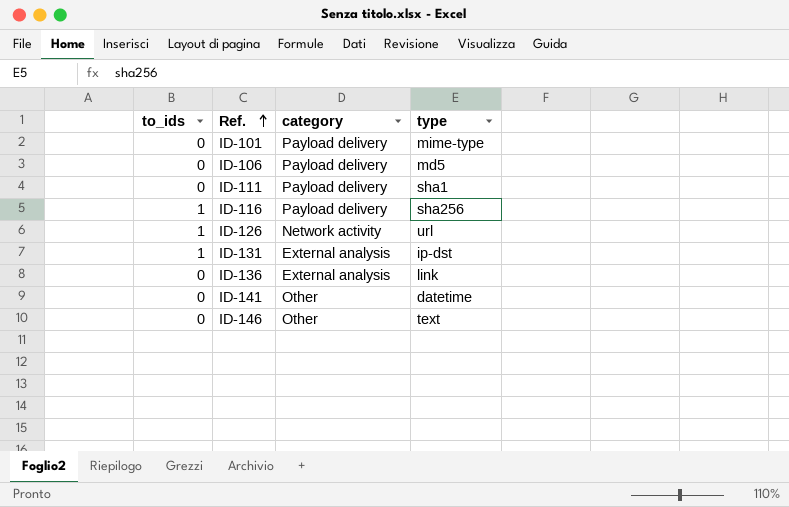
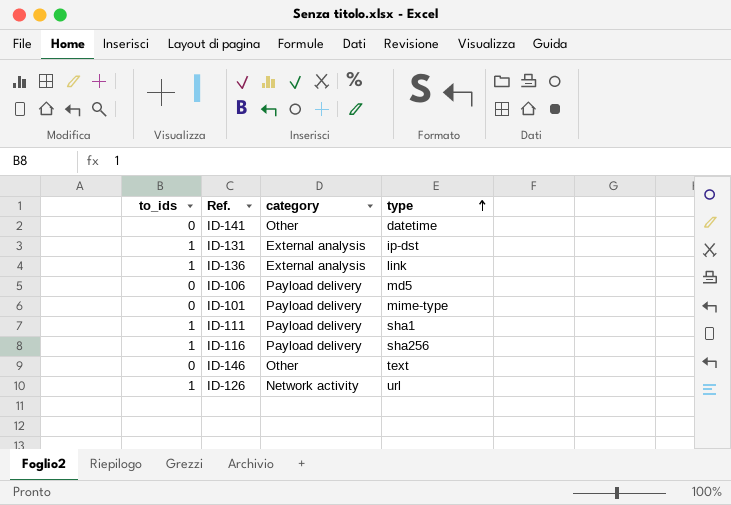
row order: Ref. ascending -> type ascending
ID-136 | to_ids: 0 -> 1
ID-111 | to_ids: 0 -> 1

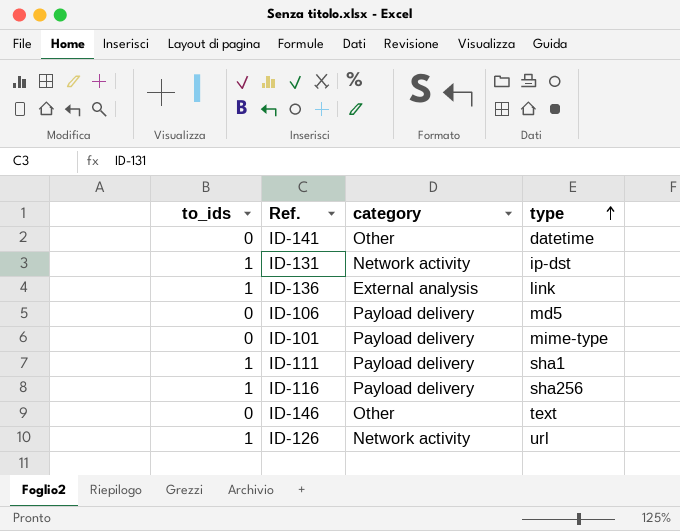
ID-131 | category: External analysis -> Network activity

